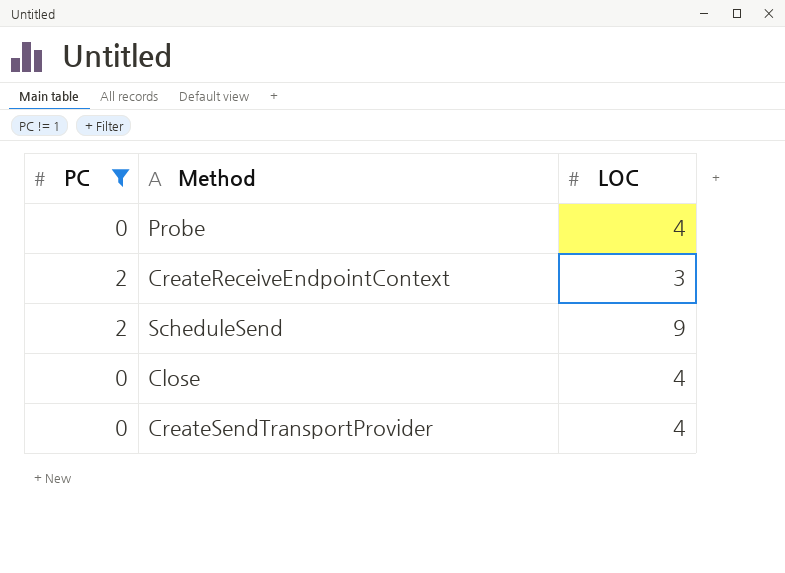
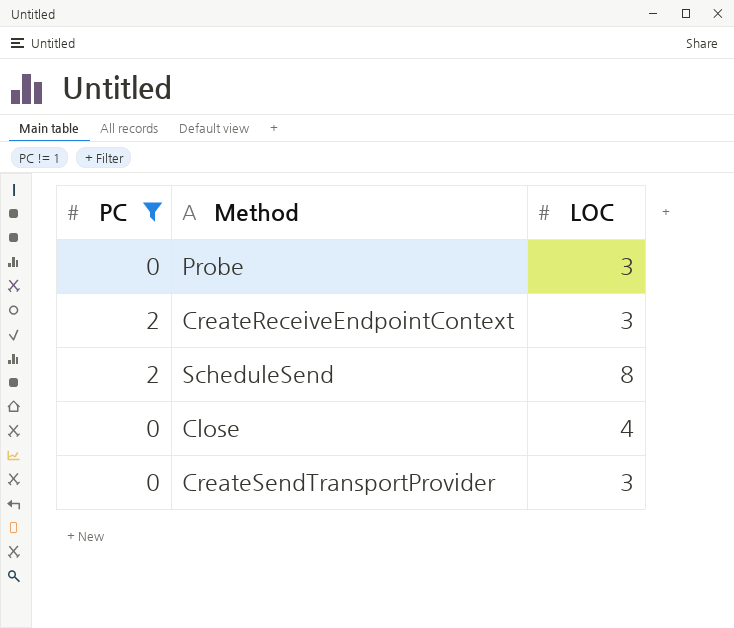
Probe | LOC: 4 -> 3
ScheduleSend | LOC: 9 -> 8
CreateSendTransportProvider | LOC: 4 -> 3

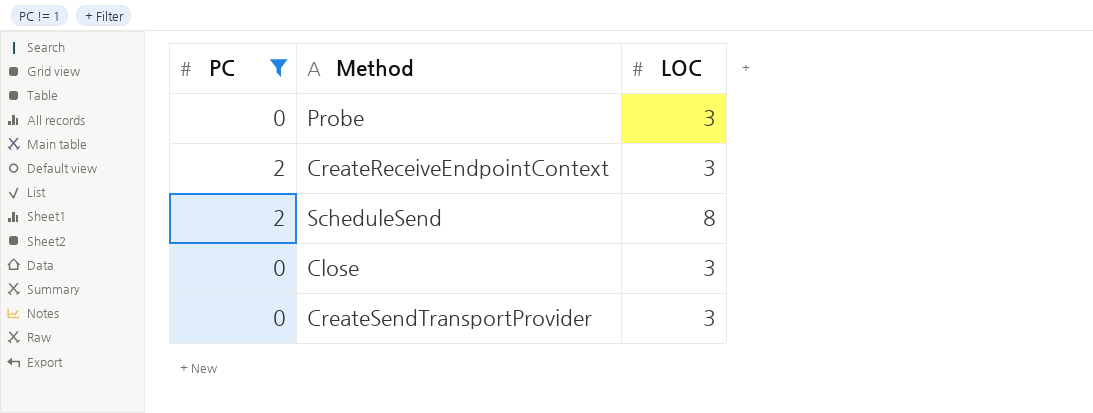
Close | LOC: 4 -> 3

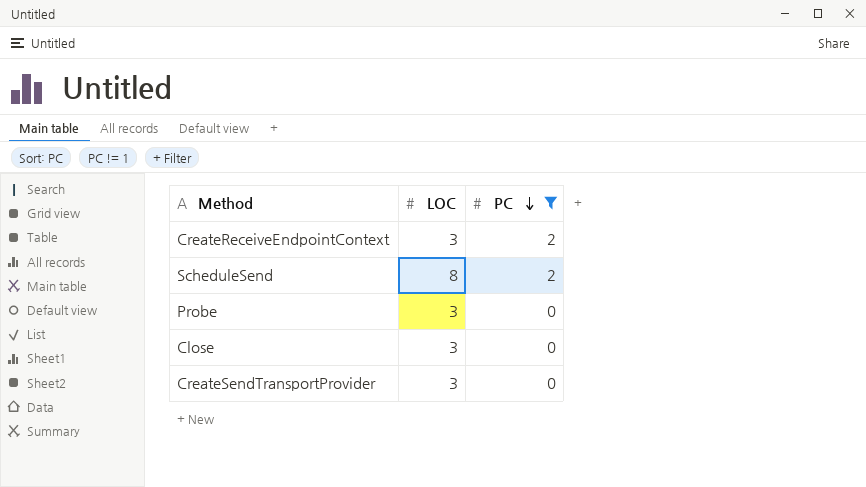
row order: none -> PC descending
column PC | position: 1 -> 3

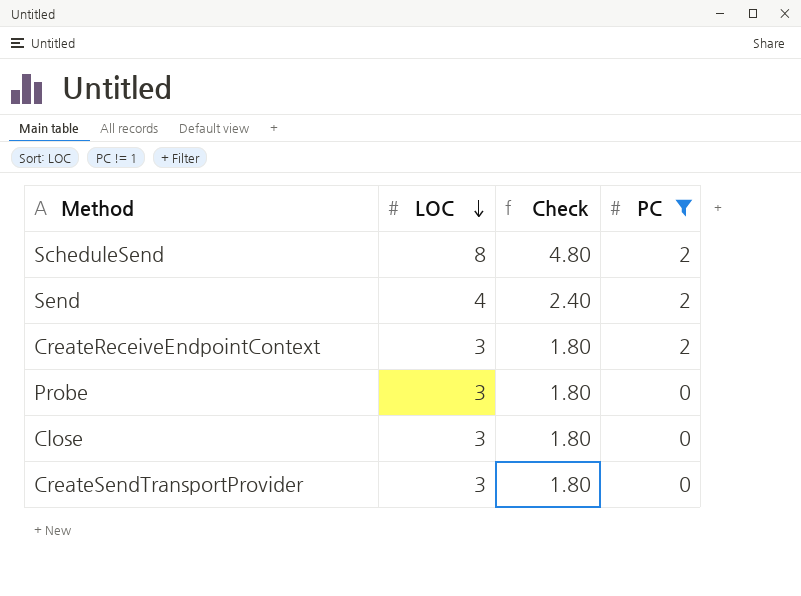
row order: PC descending -> LOC descending
column Check | formula: none -> [LOC] * 0.6
row Send: none -> 4 | 2.40 | 2

